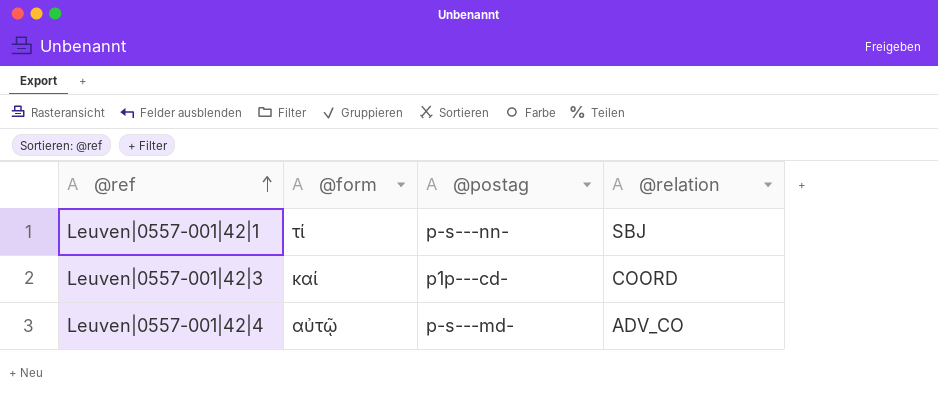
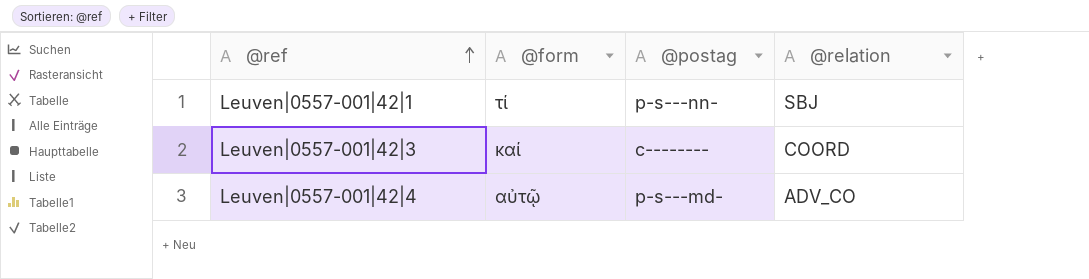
Leuven|0557-001|42|3 | @postag: p1p---cd- -> c--------

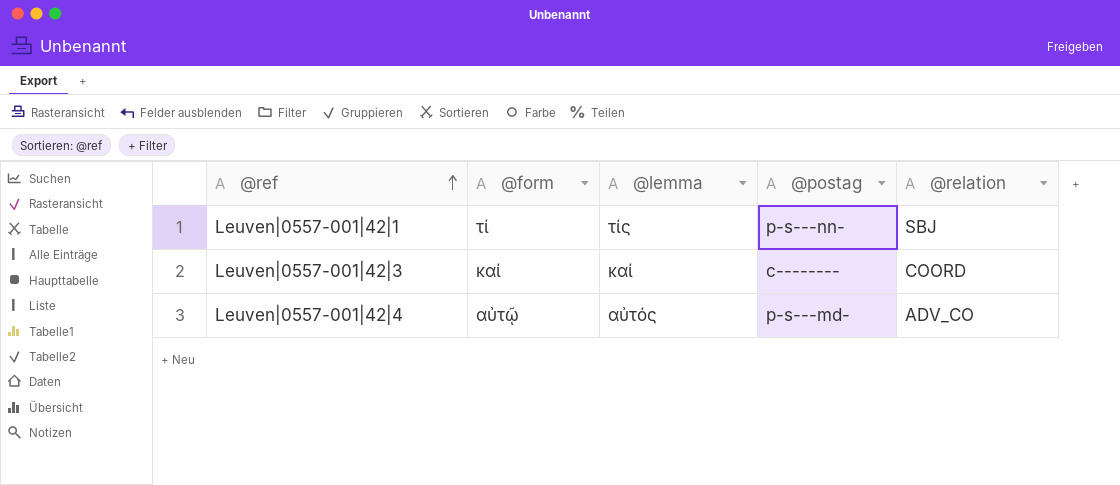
column @lemma | position: none -> 3

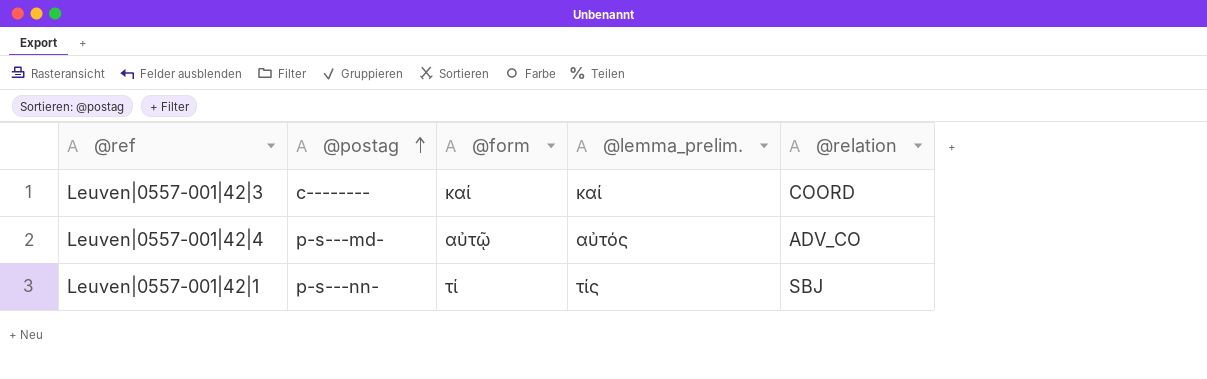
row order: @ref ascending -> @postag ascending
column @postag | position: 4 -> 2
column name: @lemma -> @lemma_prelim.

